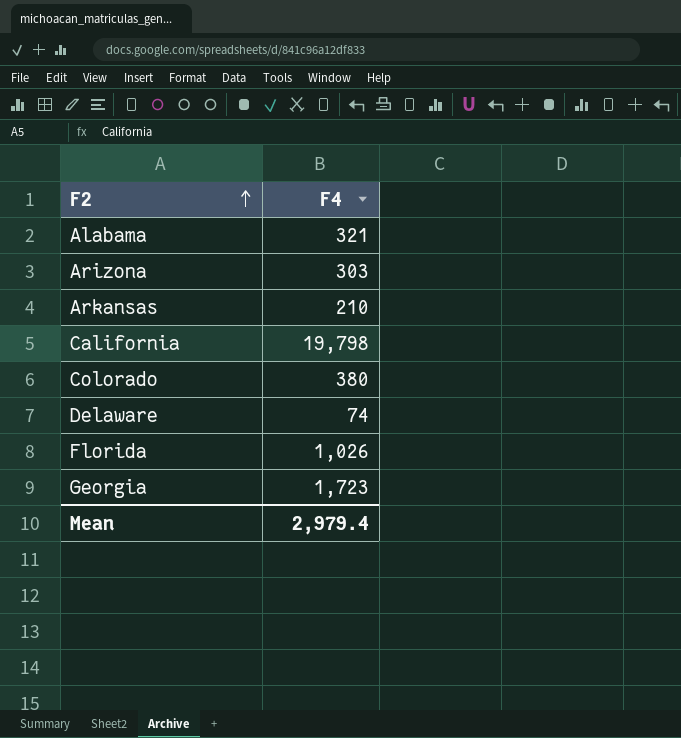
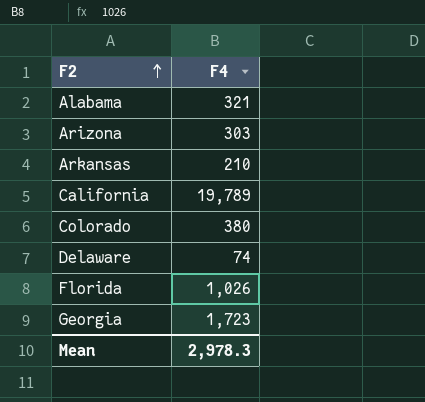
California | F4: 19,798 -> 19,789
Mean | F4: 2,979.4 -> 2,978.3

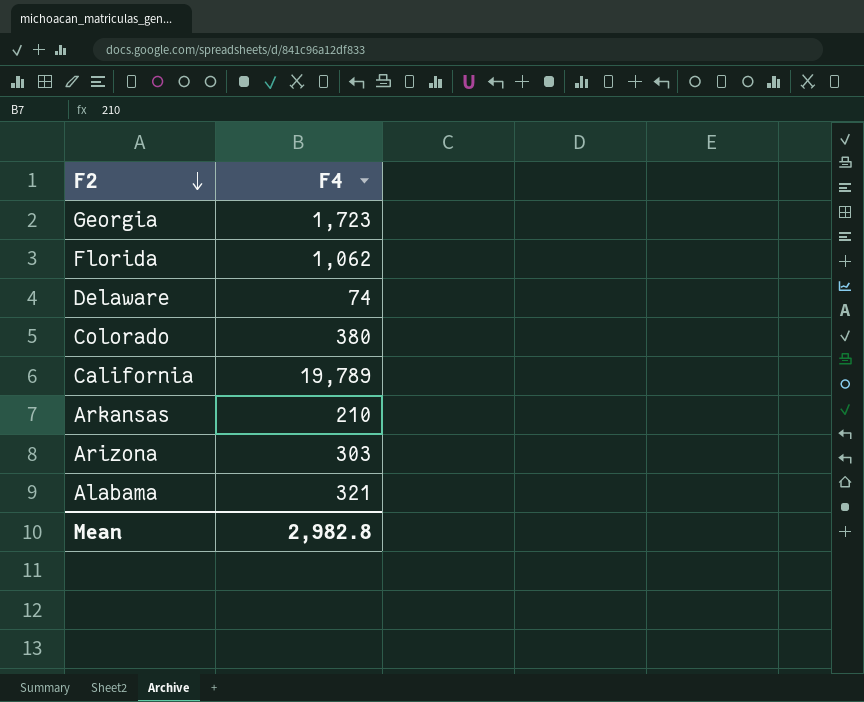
row order: F2 ascending -> F2 descending
Florida | F4: 1,026 -> 1,062
Mean | F4: 2,978.3 -> 2,982.8

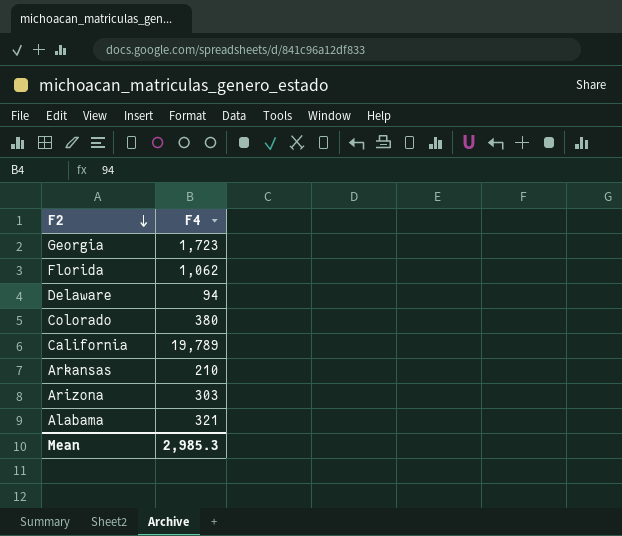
Delaware | F4: 74 -> 94
Mean | F4: 2,982.8 -> 2,985.3

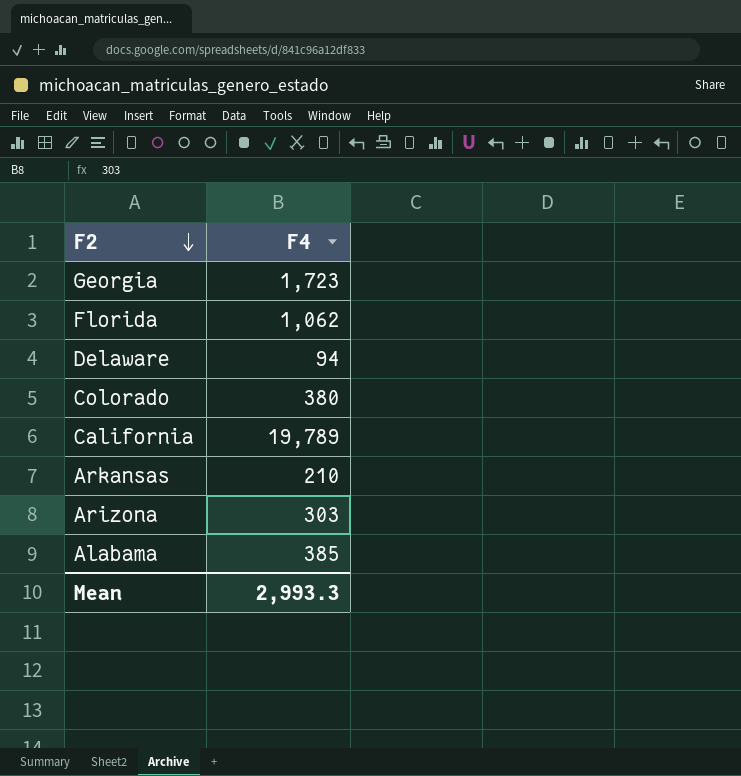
Alabama | F4: 321 -> 385
Mean | F4: 2,985.3 -> 2,993.3

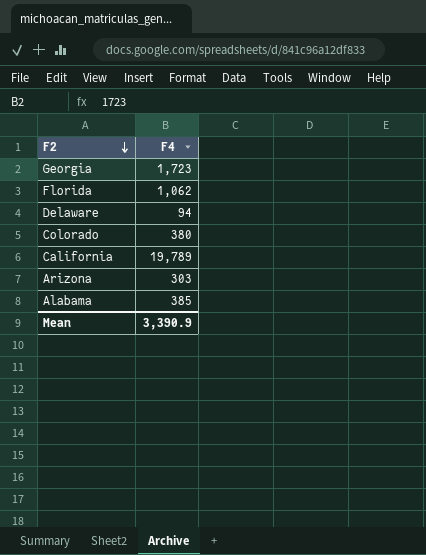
row Arkansas: 210 -> none
Mean | F4: 2,993.3 -> 3,390.9

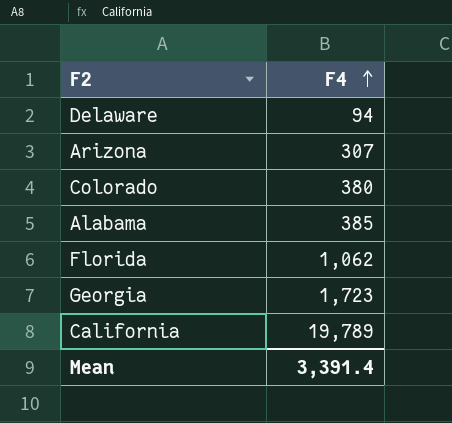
row order: F2 descending -> F4 ascending
Arizona | F4: 303 -> 307
Mean | F4: 3,390.9 -> 3,391.4

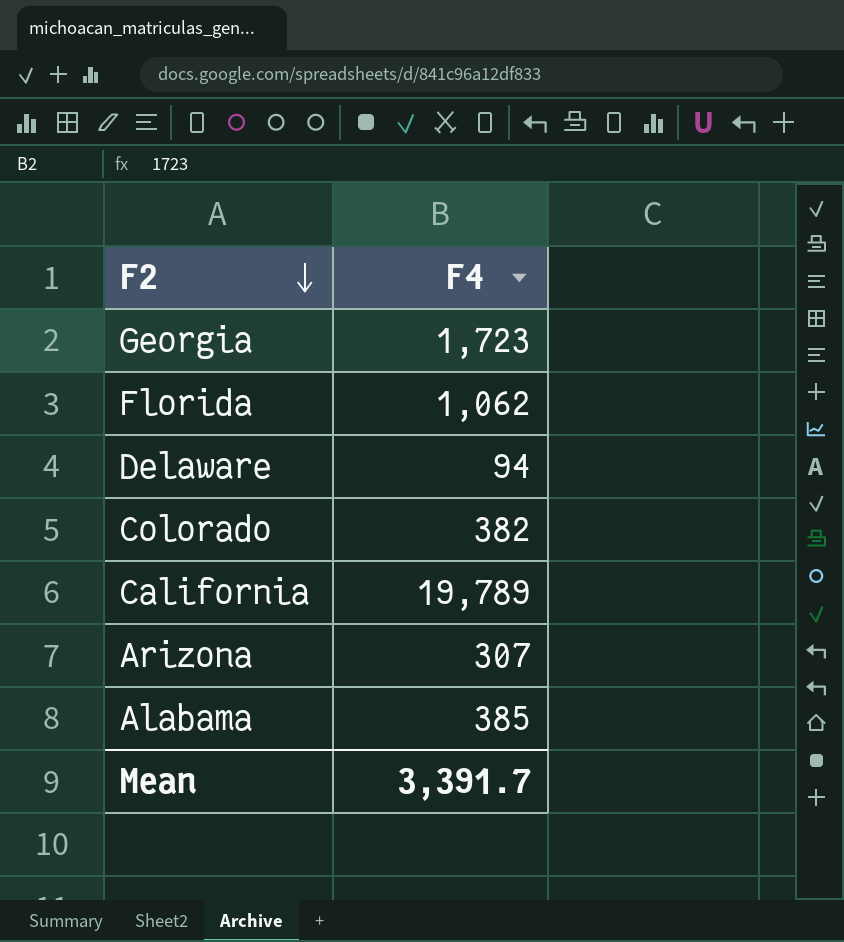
row order: F4 ascending -> F2 descending
Colorado | F4: 380 -> 382
Mean | F4: 3,391.4 -> 3,391.7

